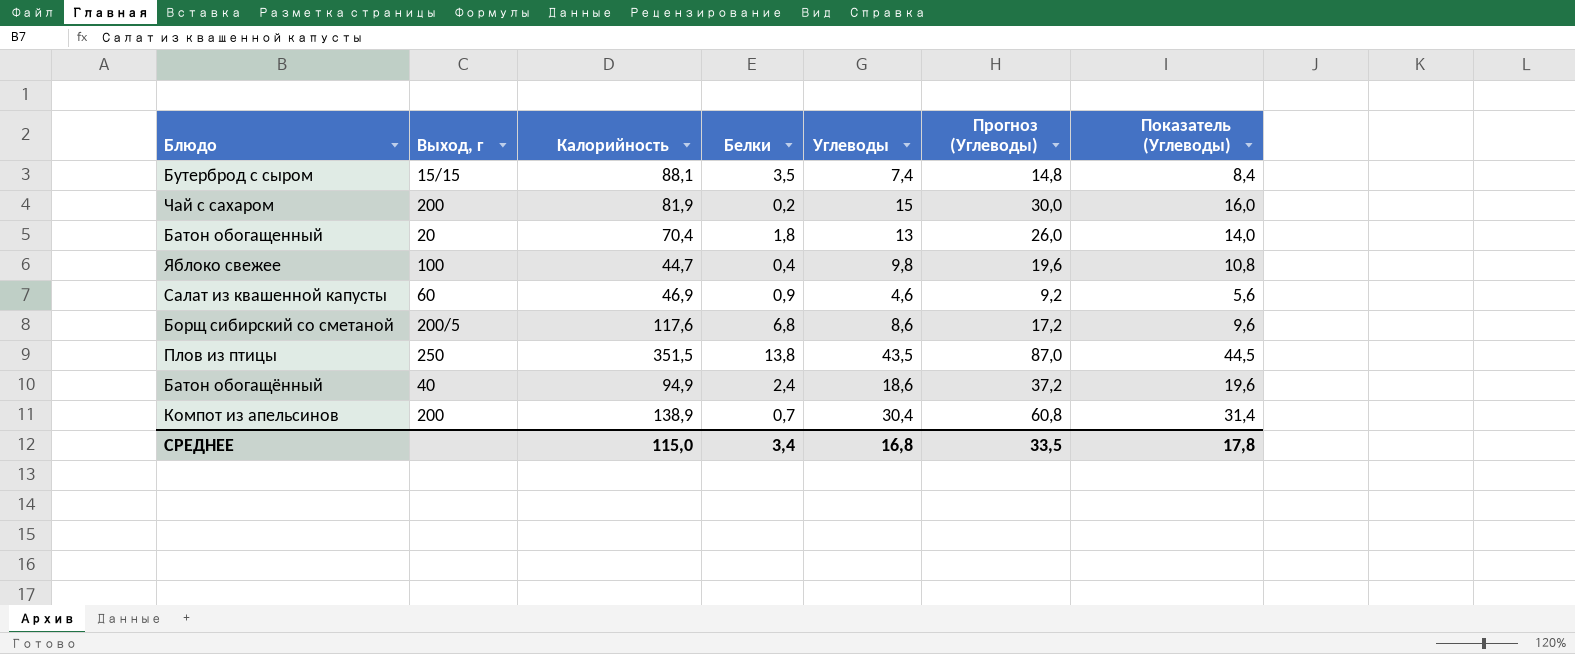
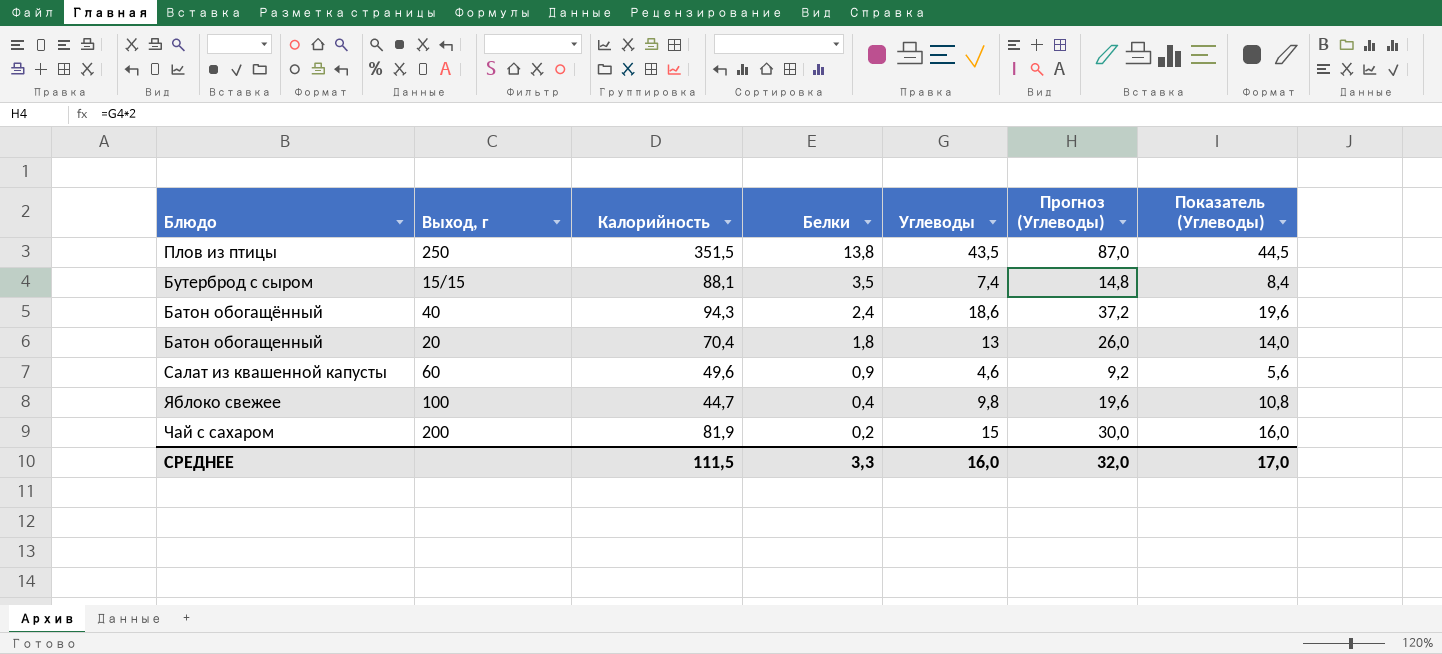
row order: none -> Белки descending
row Борщ сибирский cо сметаной: 200/5 | 117,6 | 6,8 | 8,6 | 17,2 | 9,6 -> none
row Компот из апельсинов: 200 | 138,9 | 0,7 | 30,4 | 60,8 | 31,4 -> none
Батон обогащённый | Калорийность: 94,9 -> 94,3
Салат из квашенной капусты | Калорийность: 46,9 -> 49,6
СРЕДНЕЕ | Калорийность: 115,0 -> 111,5
СРЕДНЕЕ | Белки: 3,4 -> 3,3
СРЕДНЕЕ | Углеводы: 16,8 -> 16,0
СРЕДНЕЕ | Прогноз (Углеводы): 33,5 -> 32,0
СРЕДНЕЕ | Показатель (Углеводы): 17,8 -> 17,0

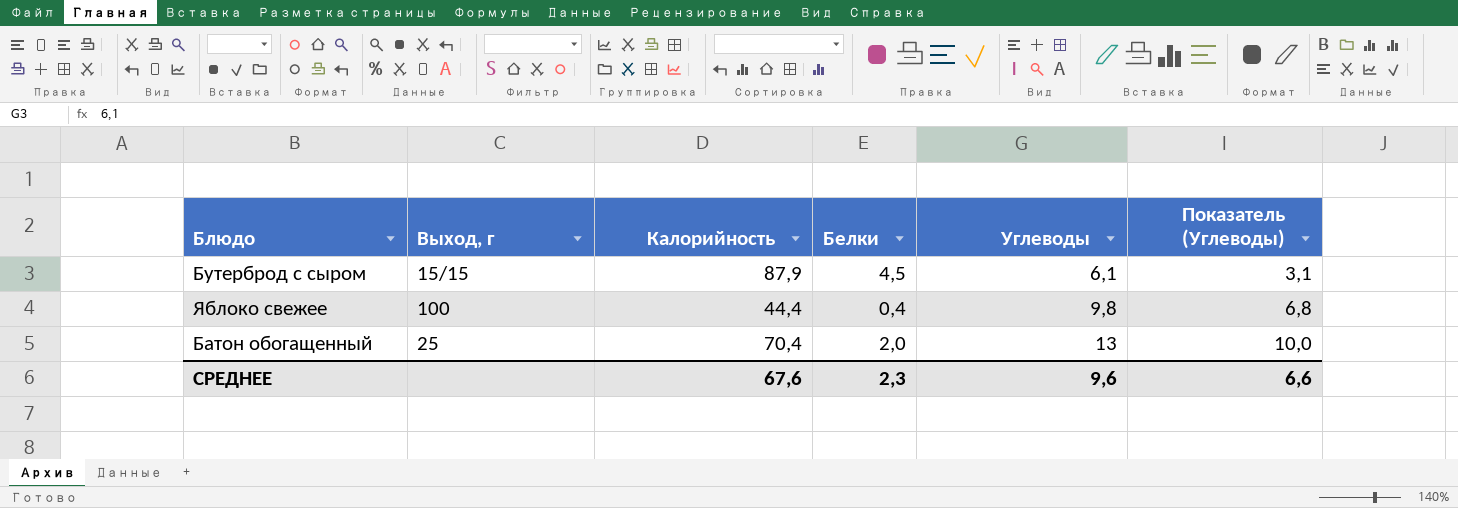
row order: Белки descending -> Углеводы ascending
column Прогноз (Углеводы) | formula: [Углеводы] * 2 -> none
column Показатель (Углеводы) | formula: [Углеводы] + 1 -> [Углеводы] - 3
row Плов из птицы: 250 | 351,5 | 13,8 | 43,5 | 87,0 | 44,5 -> none
row Батон обогащённый: 40 | 94,3 | 2,4 | 18,6 | 37,2 | 19,6 -> none
row Салат из квашенной капусты: 60 | 49,6 | 0,9 | 4,6 | 9,2 | 5,6 -> none
row Чай с сахаром: 200 | 81,9 | 0,2 | 15 | 30,0 | 16,0 -> none
Бутерброд с сыром | Калорийность: 88,1 -> 87,9
Бутерброд с сыром | Белки: 3,5 -> 4,5
Бутерброд с сыром | Углеводы: 7,4 -> 6,1
Яблоко свежее | Калорийность: 44,7 -> 44,4
Батон обогащенный | Выход, г: 20 -> 25
Батон обогащенный | Белки: 1,8 -> 2,0
СРЕДНЕЕ | Калорийность: 111,5 -> 67,6
СРЕДНЕЕ | Белки: 3,3 -> 2,3
СРЕДНЕЕ | Углеводы: 16,0 -> 9,6
СРЕДНЕЕ | Показатель (Углеводы): 17,0 -> 6,6

